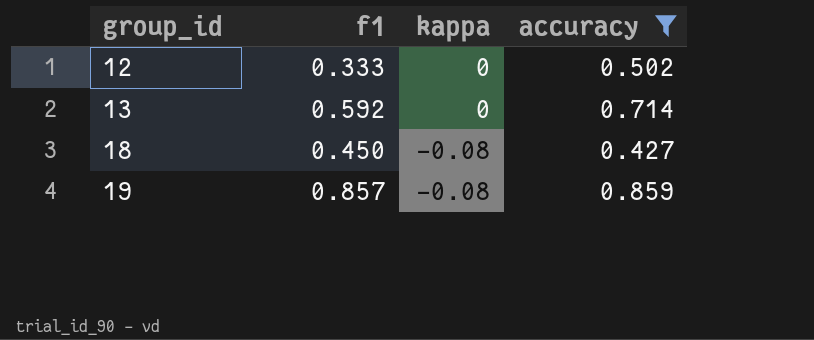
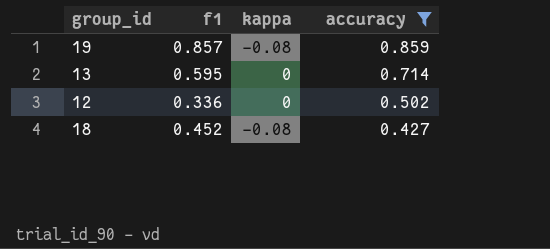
row order: group_id ascending -> accuracy descending
13 | f1: 0.592 -> 0.595
12 | f1: 0.333 -> 0.336
18 | f1: 0.450 -> 0.452

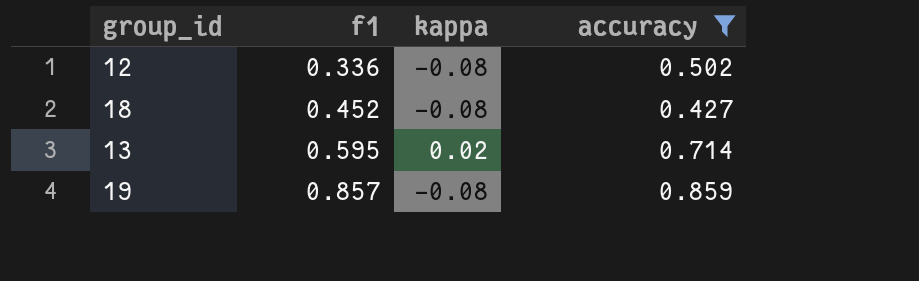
row order: accuracy descending -> f1 ascending
12 | kappa: 0 -> -0.08
13 | kappa: 0 -> 0.02

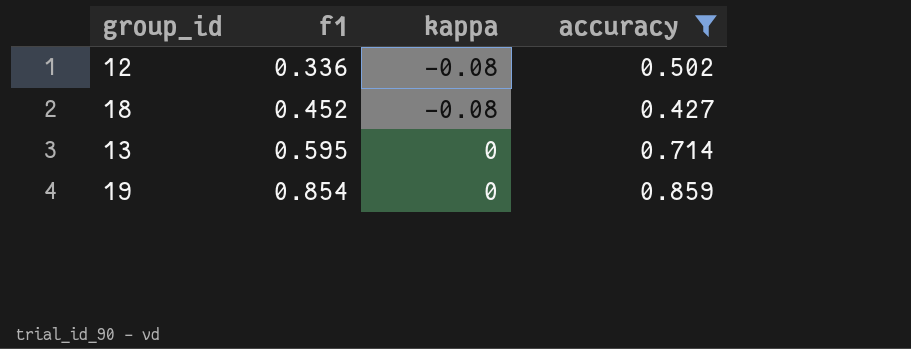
13 | kappa: 0.02 -> 0
19 | f1: 0.857 -> 0.854
19 | kappa: -0.08 -> 0

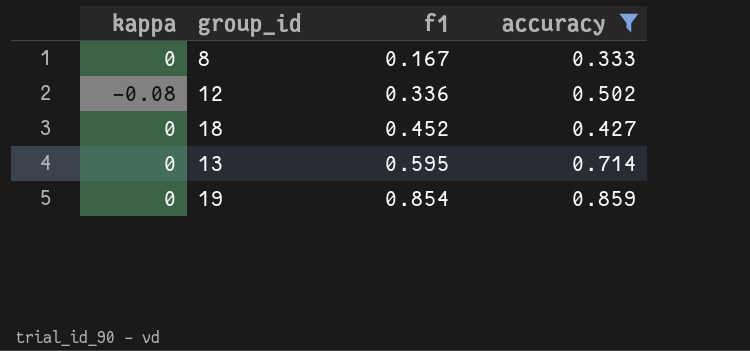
column kappa | position: 3 -> 1
row 8: none -> 0 | 0.167 | 0.333
18 | kappa: -0.08 -> 0

